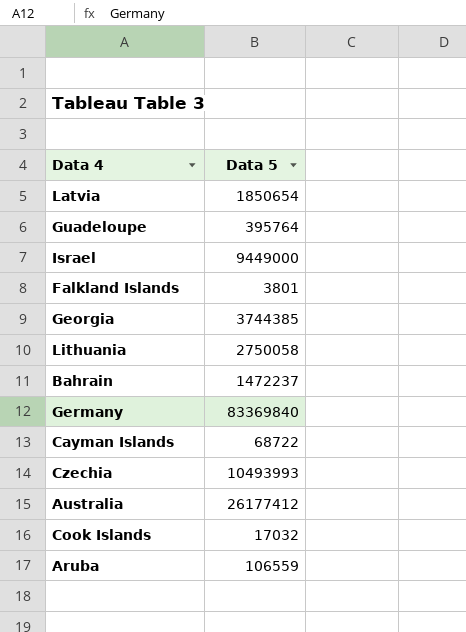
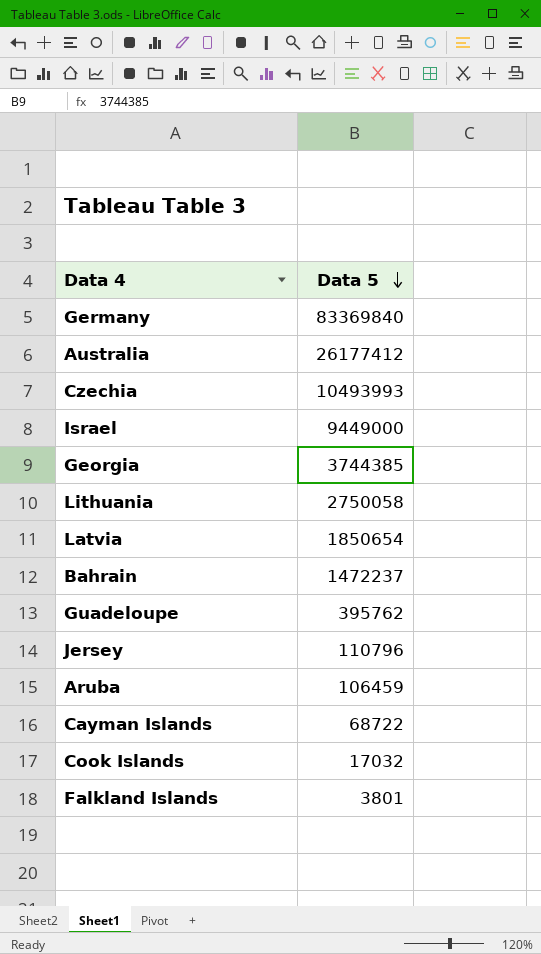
row order: none -> Data 5 descending
Guadeloupe | Data 5: 395764 -> 395762
row Jersey: none -> 110796
Aruba | Data 5: 106559 -> 106459

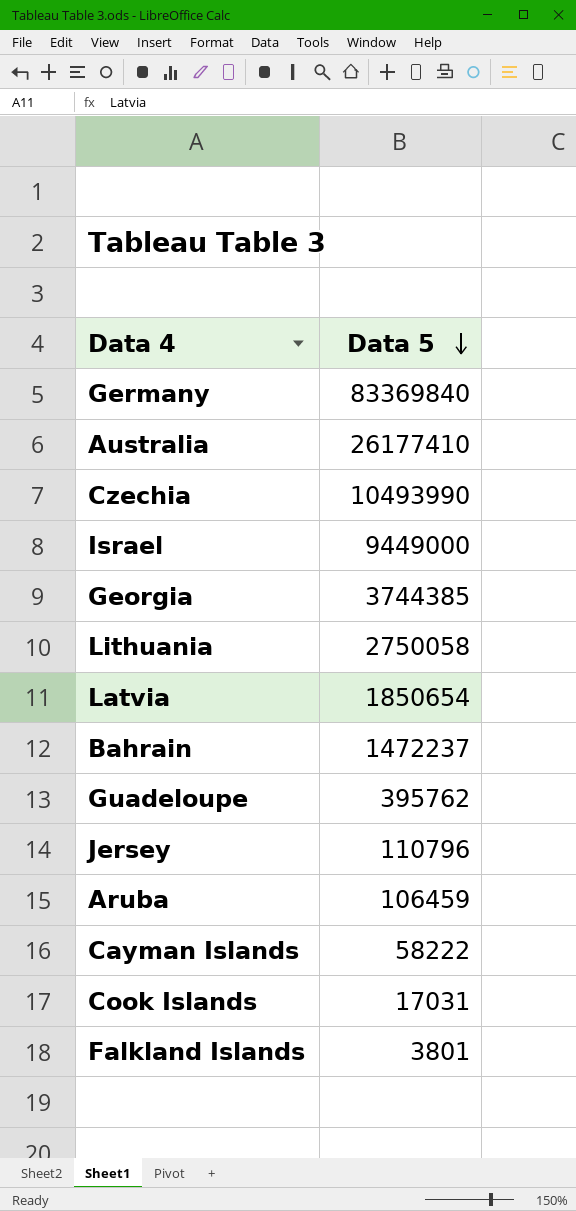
Australia | Data 5: 26177412 -> 26177410
Czechia | Data 5: 10493993 -> 10493990
Cayman Islands | Data 5: 68722 -> 58222
Cook Islands | Data 5: 17032 -> 17031

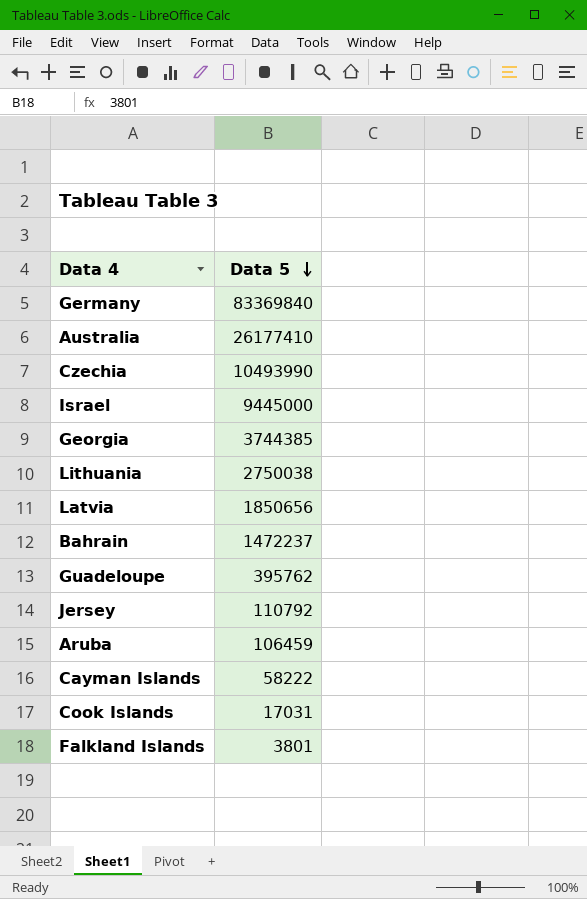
Israel | Data 5: 9449000 -> 9445000
Lithuania | Data 5: 2750058 -> 2750038
Latvia | Data 5: 1850654 -> 1850656
Jersey | Data 5: 110796 -> 110792

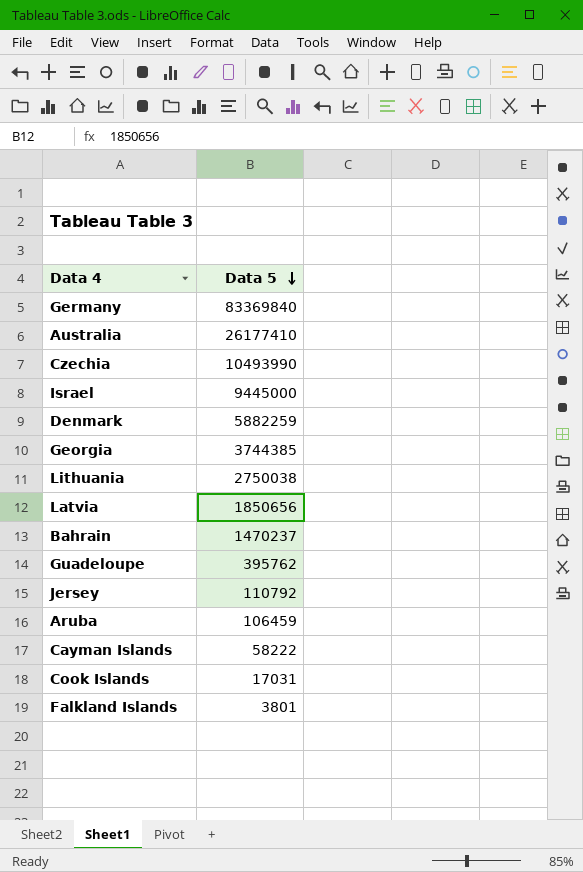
row Denmark: none -> 5882259
Bahrain | Data 5: 1472237 -> 1470237

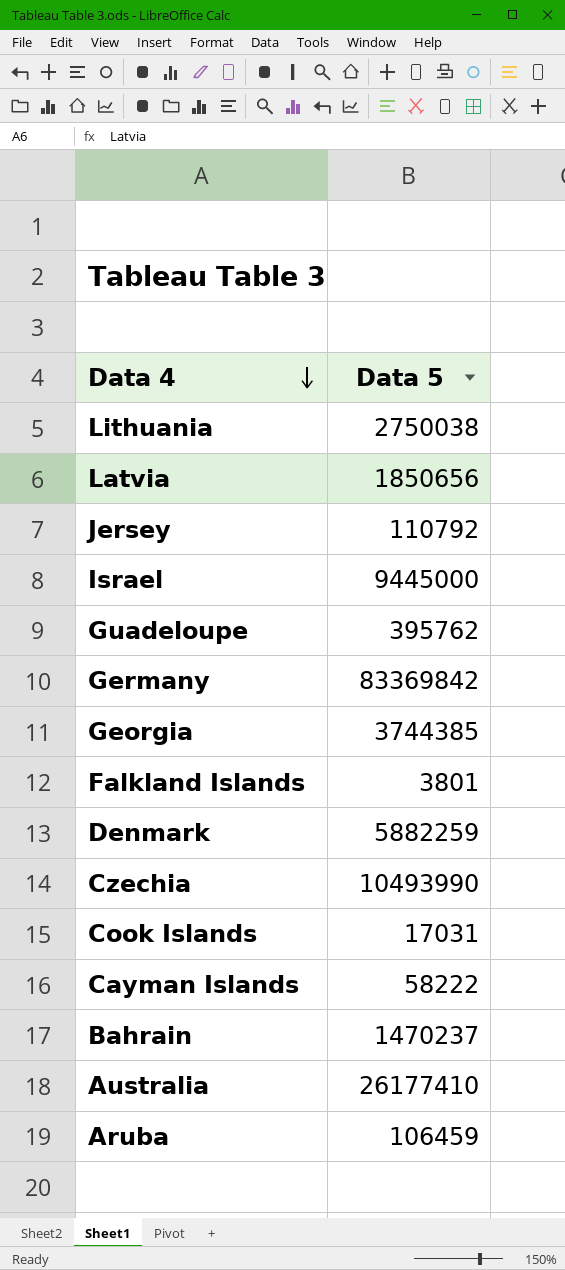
row order: Data 5 descending -> Data 4 descending
Germany | Data 5: 83369840 -> 83369842

